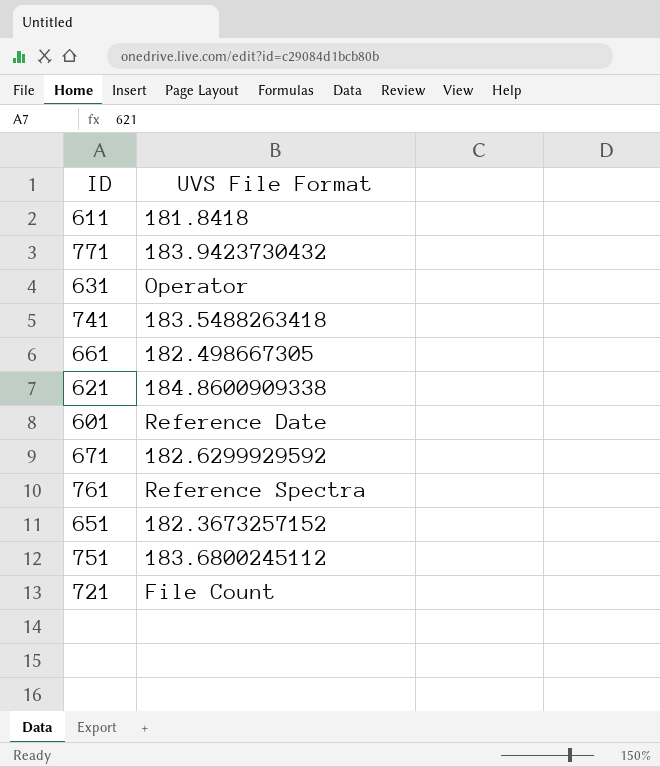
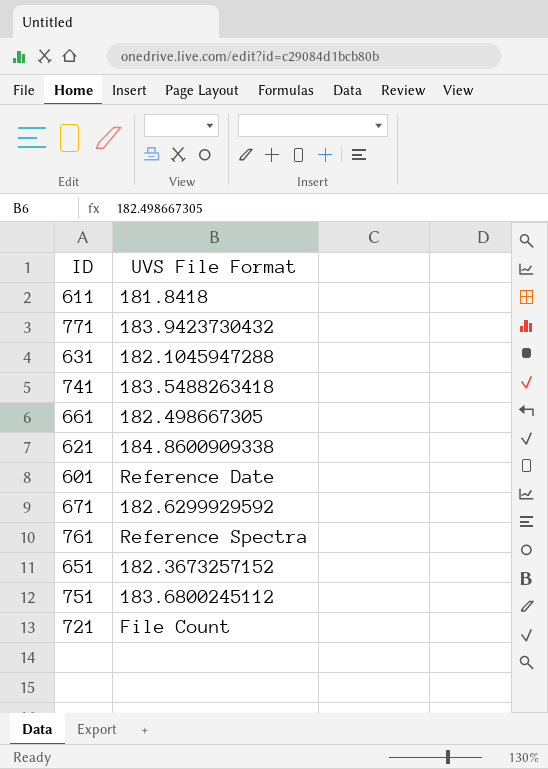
631 | UVS File Format: Operator -> 182.1045947288

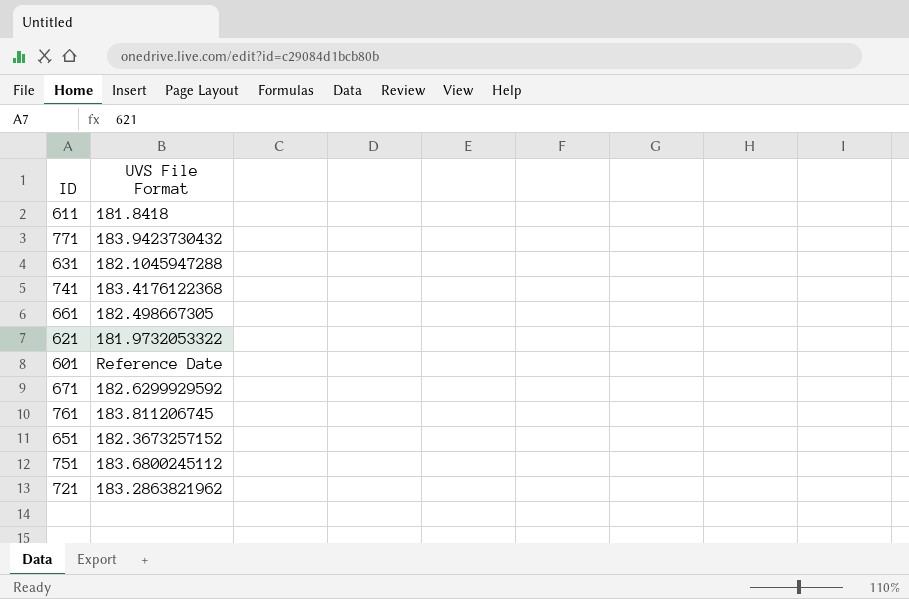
741 | UVS File Format: 183.5488263418 -> 183.4176122368
621 | UVS File Format: 184.8600909338 -> 181.9732053322
761 | UVS File Format: Reference Spectra -> 183.811206745
721 | UVS File Format: File Count -> 183.2863821962

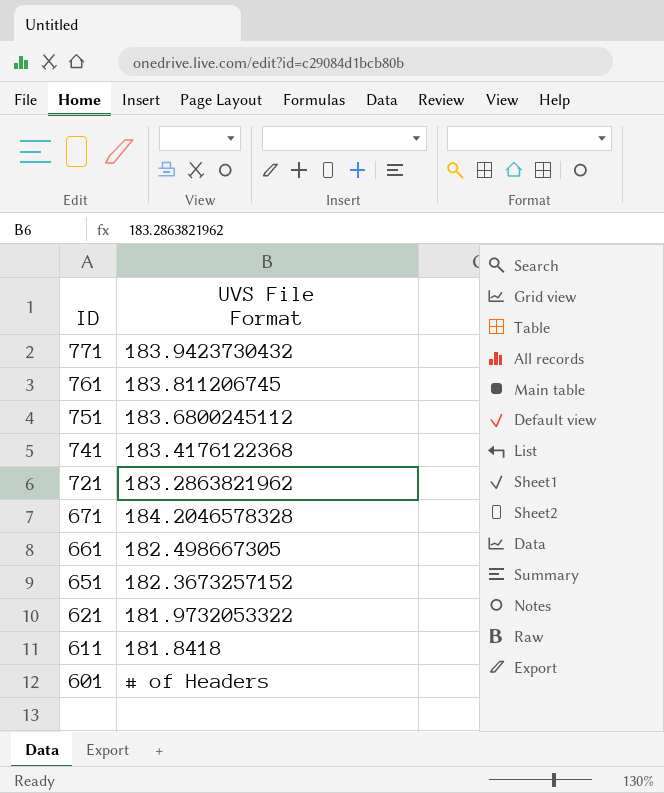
row order: none -> ID descending
row 631: 182.1045947288 -> none
671 | UVS File Format: 182.6299929592 -> 184.2046578328
601 | UVS File Format: Reference Date -> # of Headers

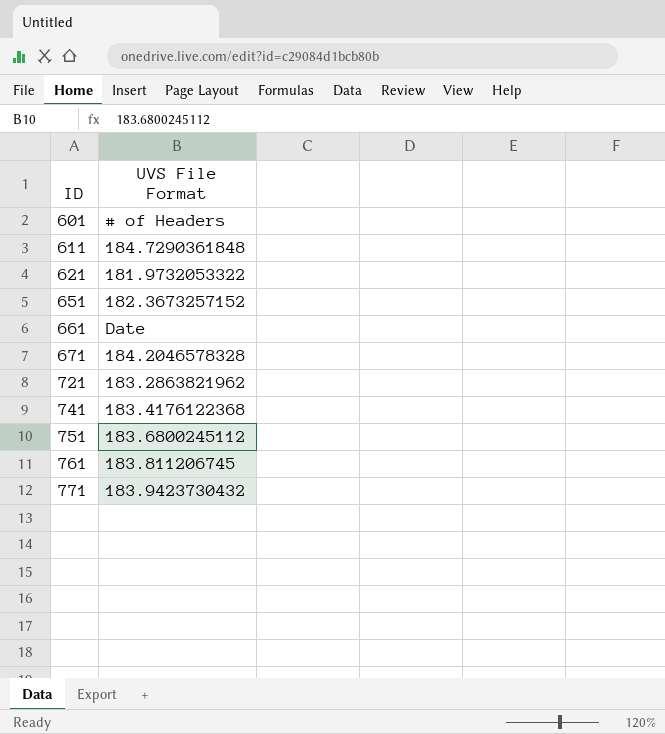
row order: ID descending -> ID ascending
611 | UVS File Format: 181.8418 -> 184.7290361848
661 | UVS File Format: 182.498667305 -> Date

